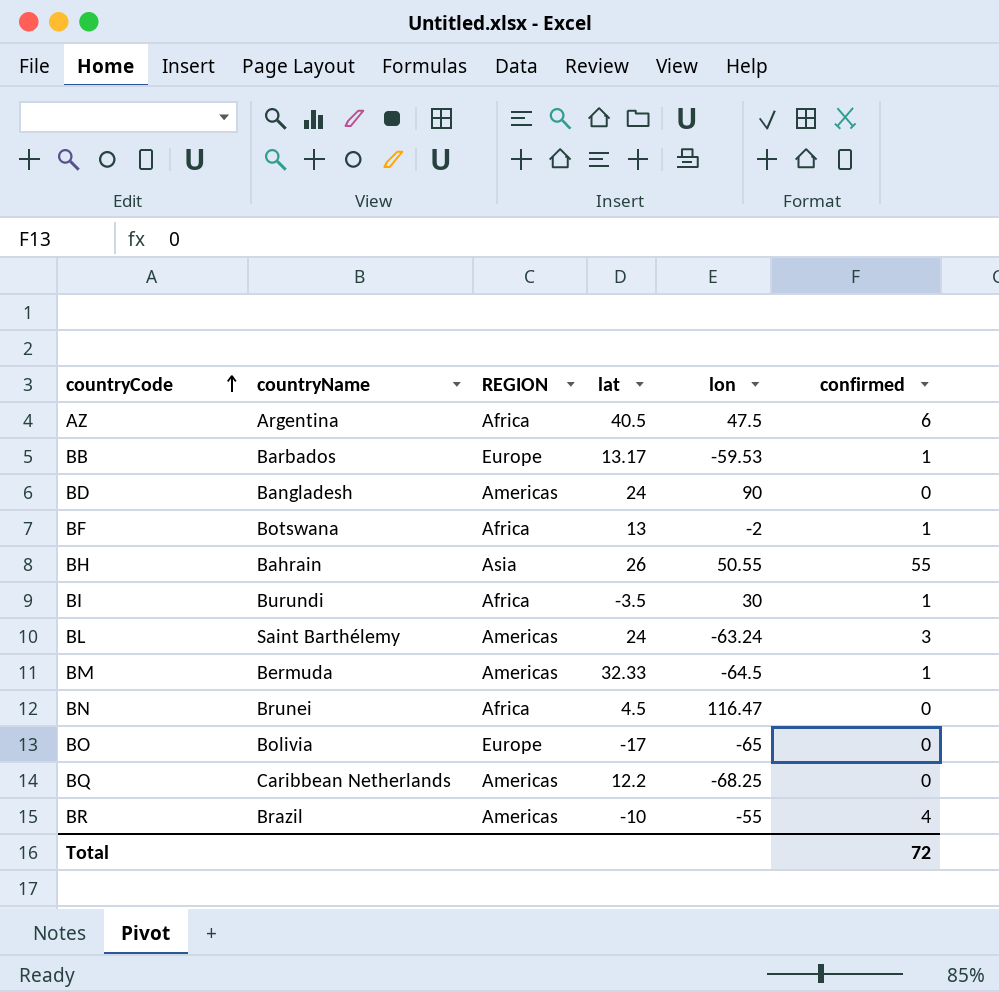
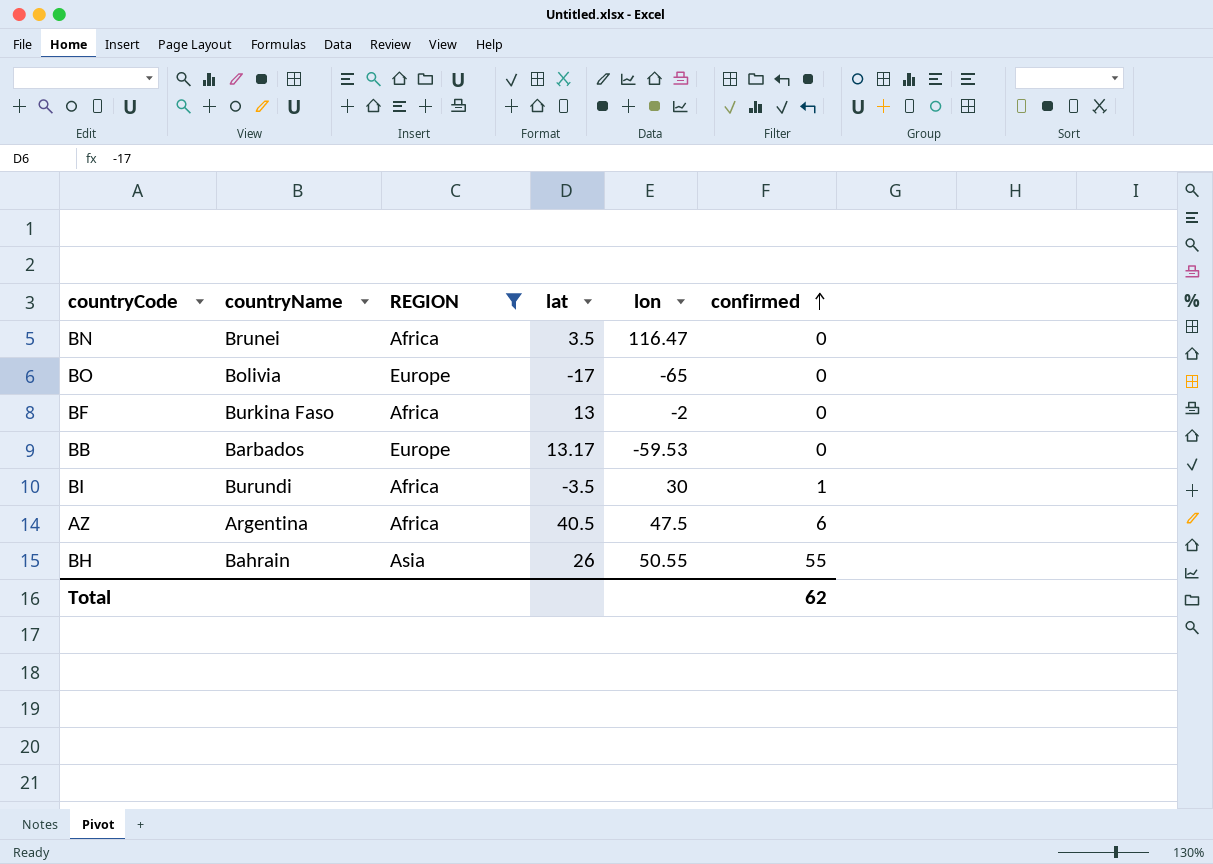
filter: none -> REGION != Americas
row order: countryCode ascending -> confirmed ascending
BN | lat: 4.5 -> 3.5
BF | countryName: Botswana -> Burkina Faso
BF | confirmed: 1 -> 0
BB | confirmed: 1 -> 0
Total | confirmed: 72 -> 62

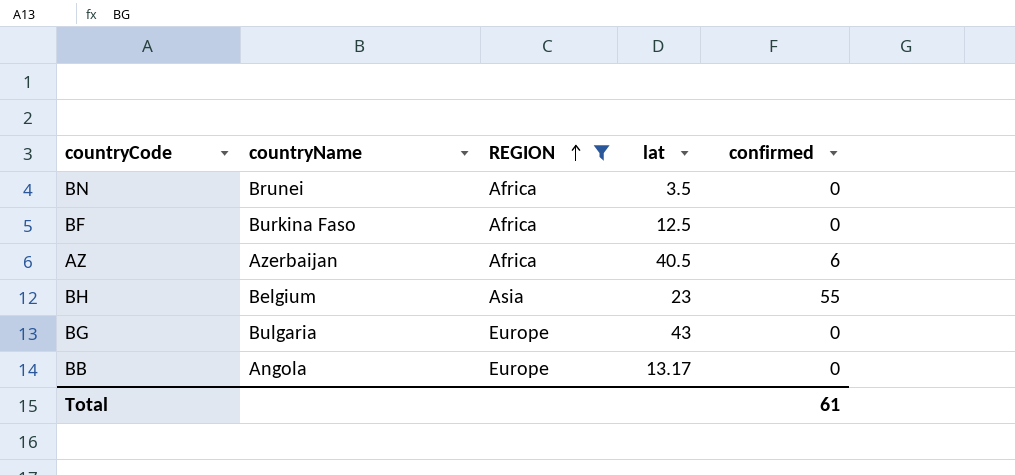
row order: confirmed ascending -> REGION ascending
column lon | position: 5 -> none
row BO: Bolivia | Europe | -17 | -65 | 0 -> none
row BI: Burundi | Africa | -3.5 | 30 | 1 -> none
BF | lat: 13 -> 12.5
AZ | countryName: Argentina -> Azerbaijan
BH | countryName: Bahrain -> Belgium
BH | lat: 26 -> 23
row BG: none -> Bulgaria | Europe | 43 | 0
BB | countryName: Barbados -> Angola
Total | confirmed: 62 -> 61

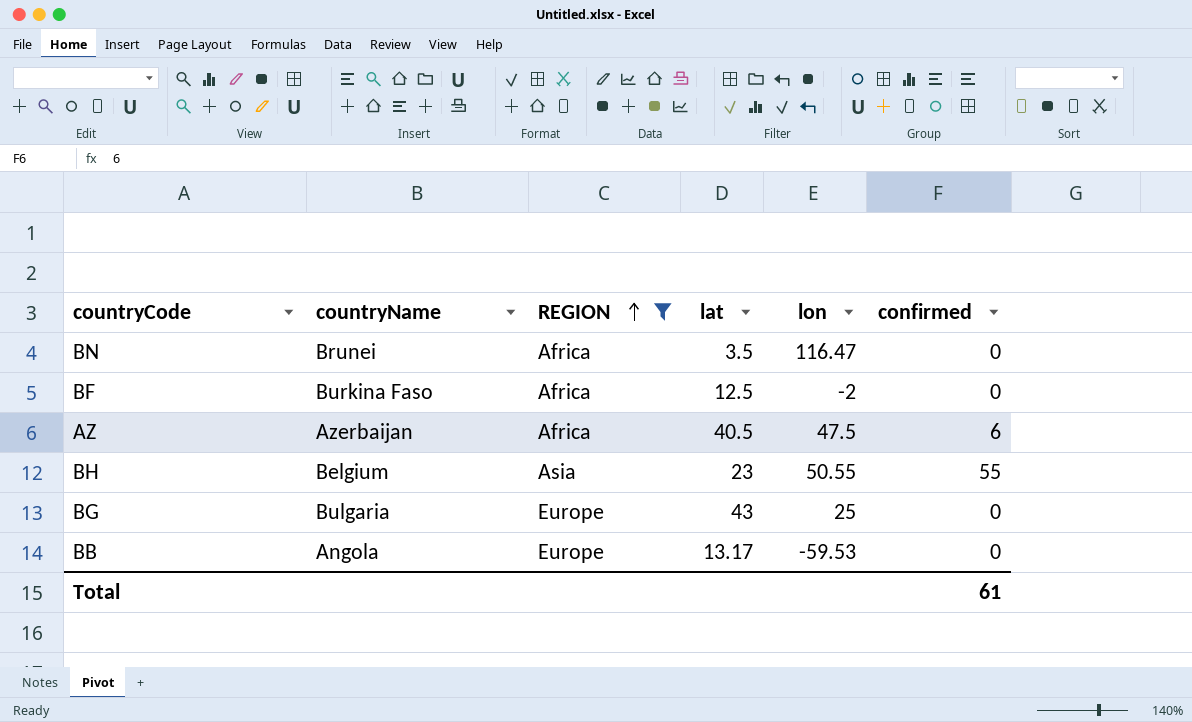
column lon | position: none -> 5

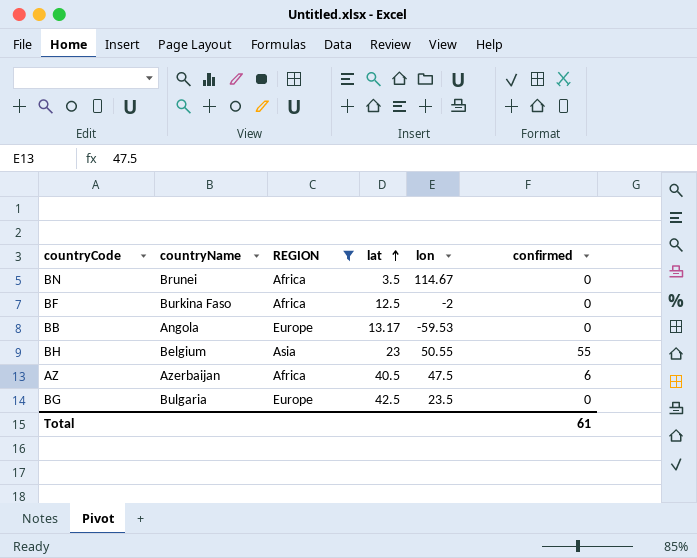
row order: REGION ascending -> lat ascending
BN | lon: 116.47 -> 114.67
BG | lat: 43 -> 42.5
BG | lon: 25 -> 23.5

